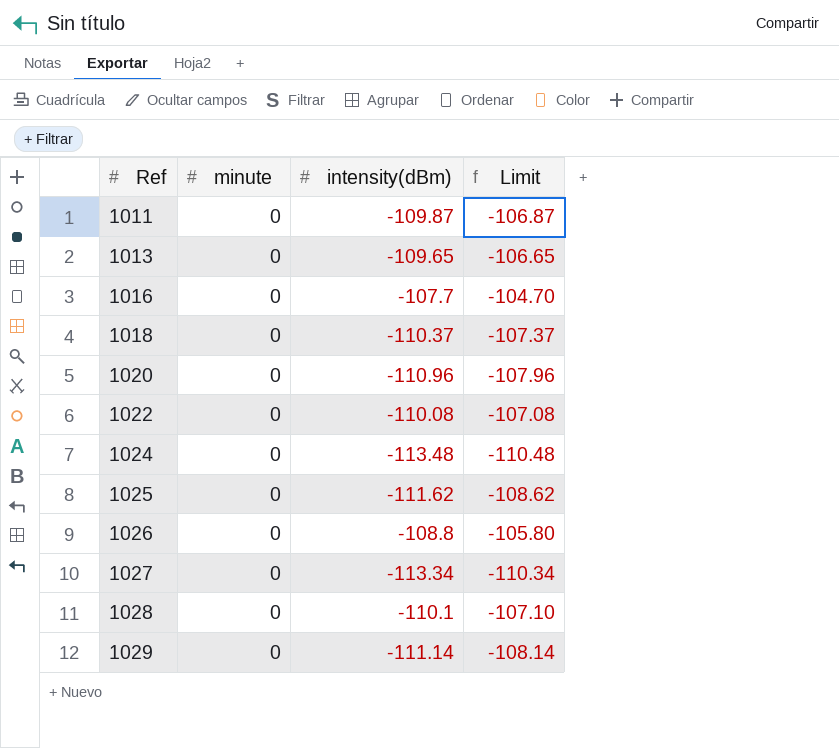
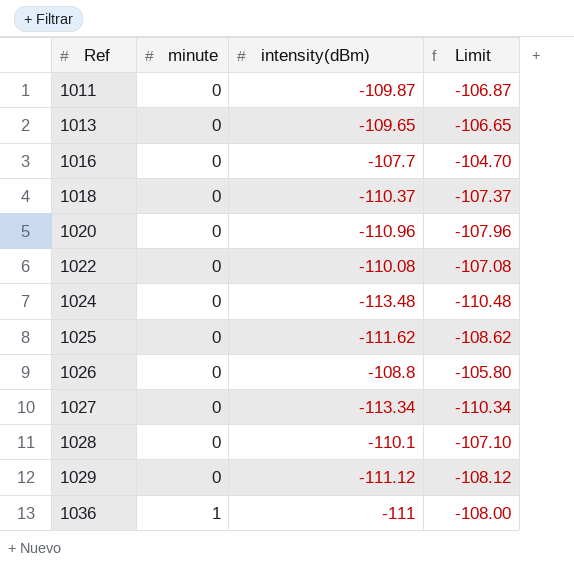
1029 | intensity(dBm): -111.14 -> -111.12
1029 | Limit: -108.14 -> -108.12
row 1036: none -> 1 | -111 | -108.00

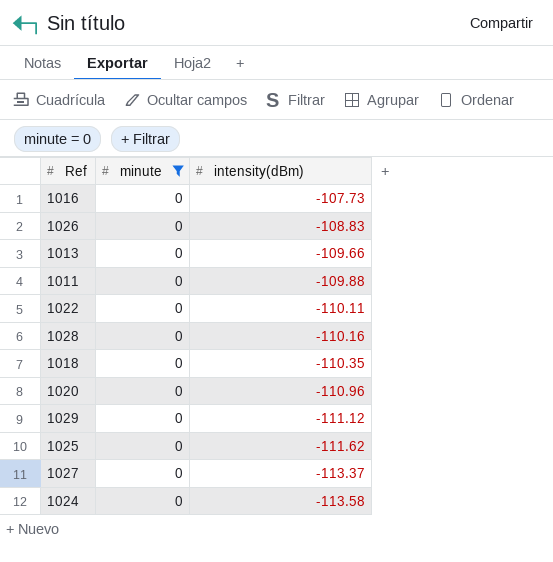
filter: none -> minute = 0
row order: Ref ascending -> intensity(dBm) descending
column Limit | formula: [intensity(dBm)] + 3 -> none
1016 | intensity(dBm): -107.7 -> -107.73
1026 | intensity(dBm): -108.8 -> -108.83
1013 | intensity(dBm): -109.65 -> -109.66
1011 | intensity(dBm): -109.87 -> -109.88
1022 | intensity(dBm): -110.08 -> -110.11
1028 | intensity(dBm): -110.1 -> -110.16
1018 | intensity(dBm): -110.37 -> -110.35
1027 | intensity(dBm): -113.34 -> -113.37
1024 | intensity(dBm): -113.48 -> -113.58

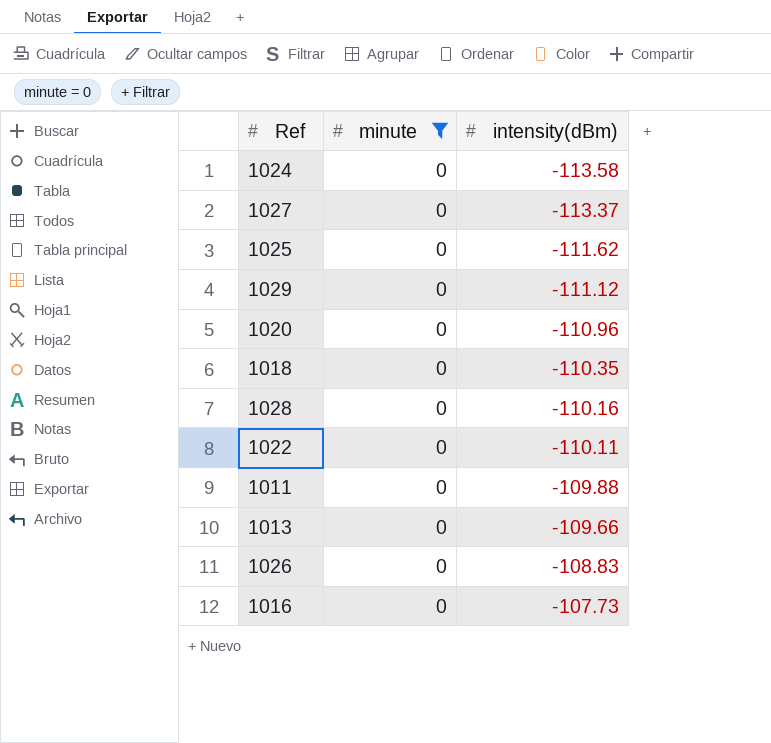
row order: intensity(dBm) descending -> intensity(dBm) ascending

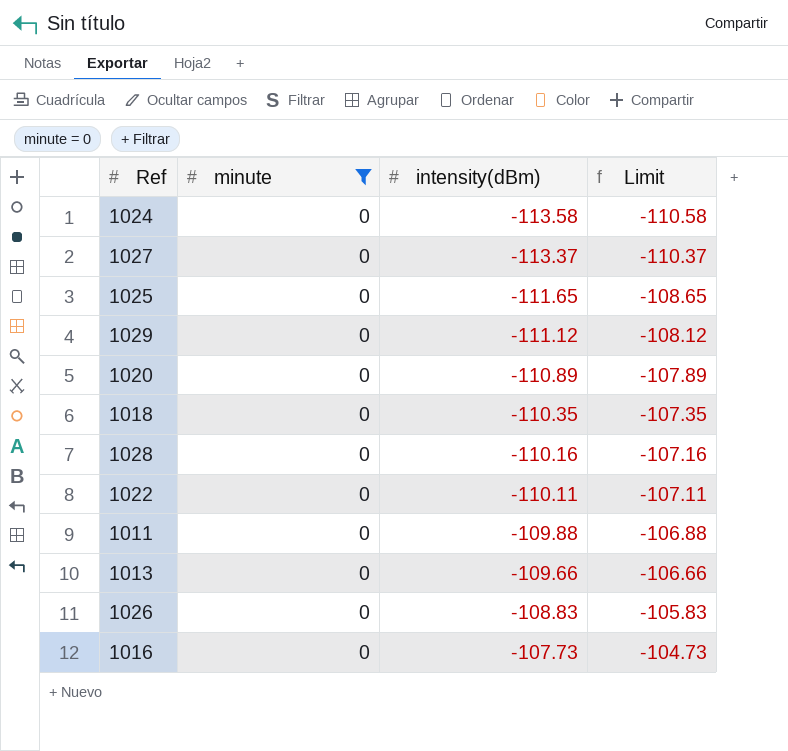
column Limit | formula: none -> [intensity(dBm)] + 3
1025 | intensity(dBm): -111.62 -> -111.65
1020 | intensity(dBm): -110.96 -> -110.89

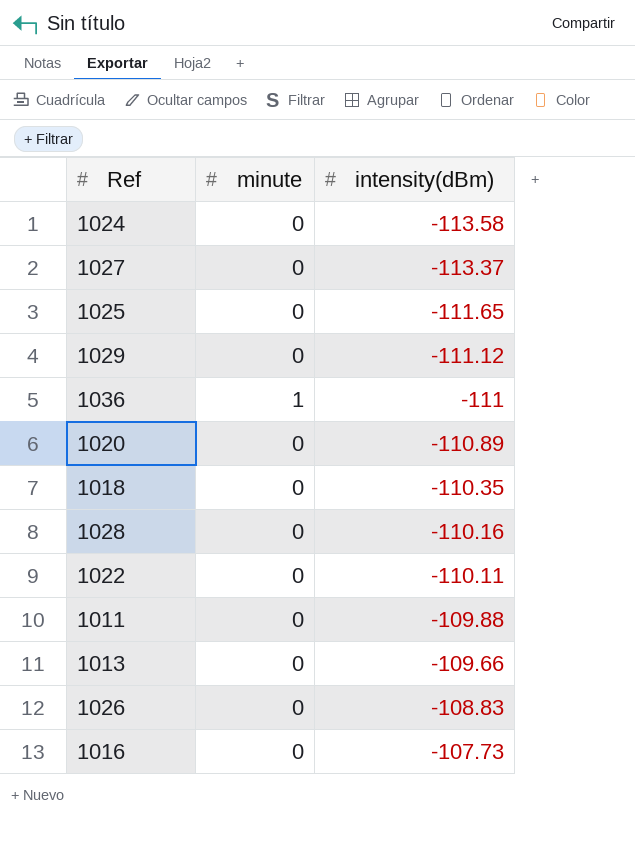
filter: minute = 0 -> none
column Limit | formula: [intensity(dBm)] + 3 -> none

